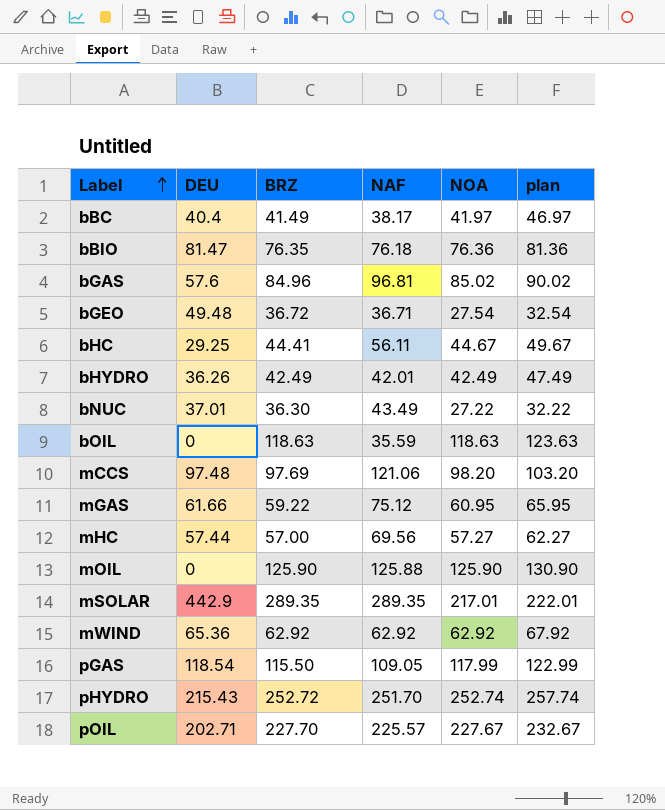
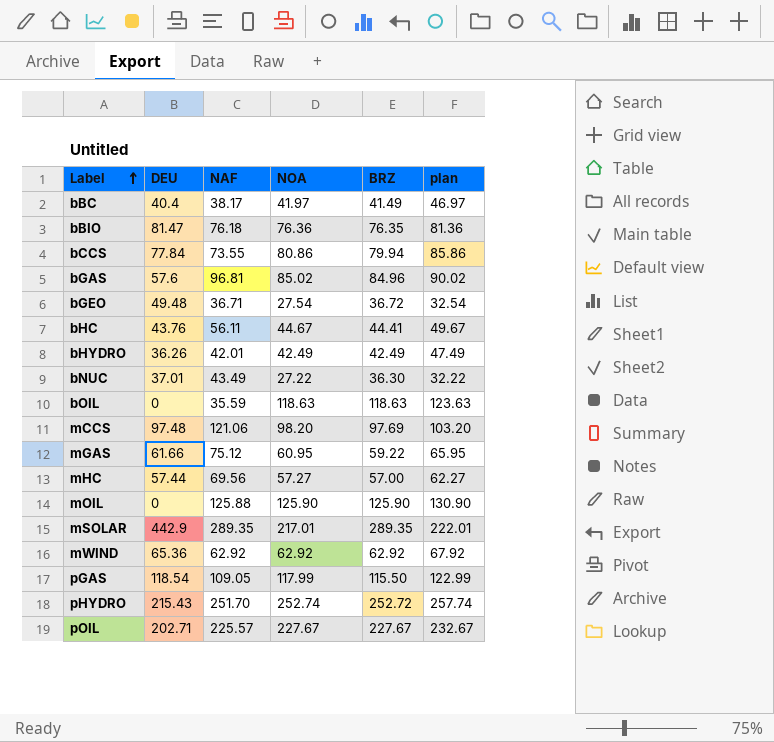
column BRZ | position: 3 -> 5
row bCCS: none -> 77.84 | 73.55 | 80.86 | 79.94 | 85.86
bHC | DEU: 29.25 -> 43.76
pOIL | BRZ: 227.70 -> 227.67

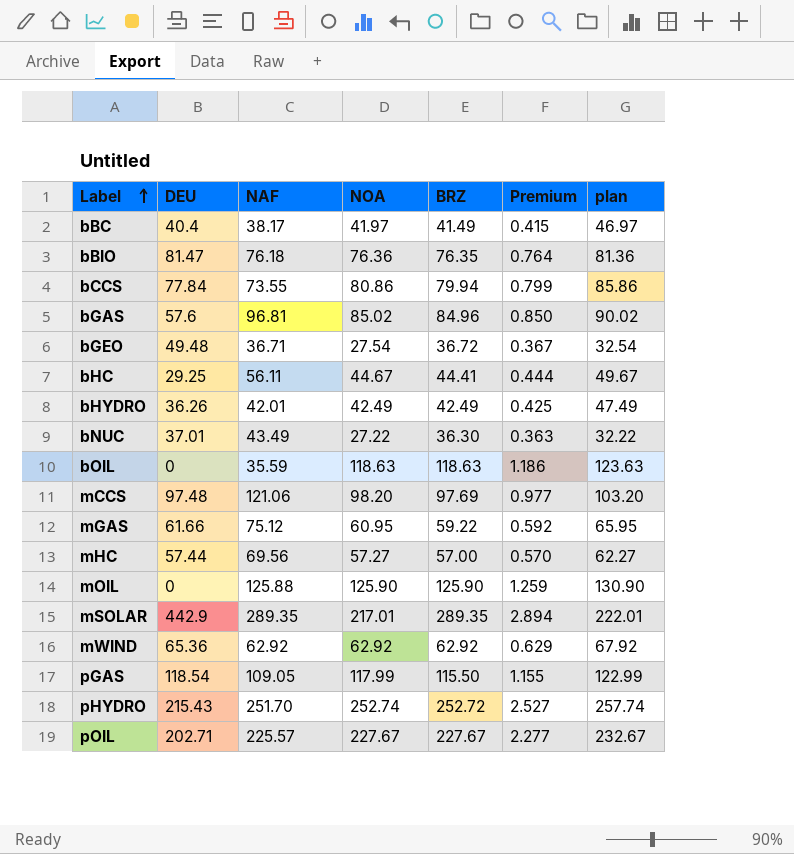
column Premium | formula: none -> [BRZ] * 0.01
bHC | DEU: 43.76 -> 29.25

